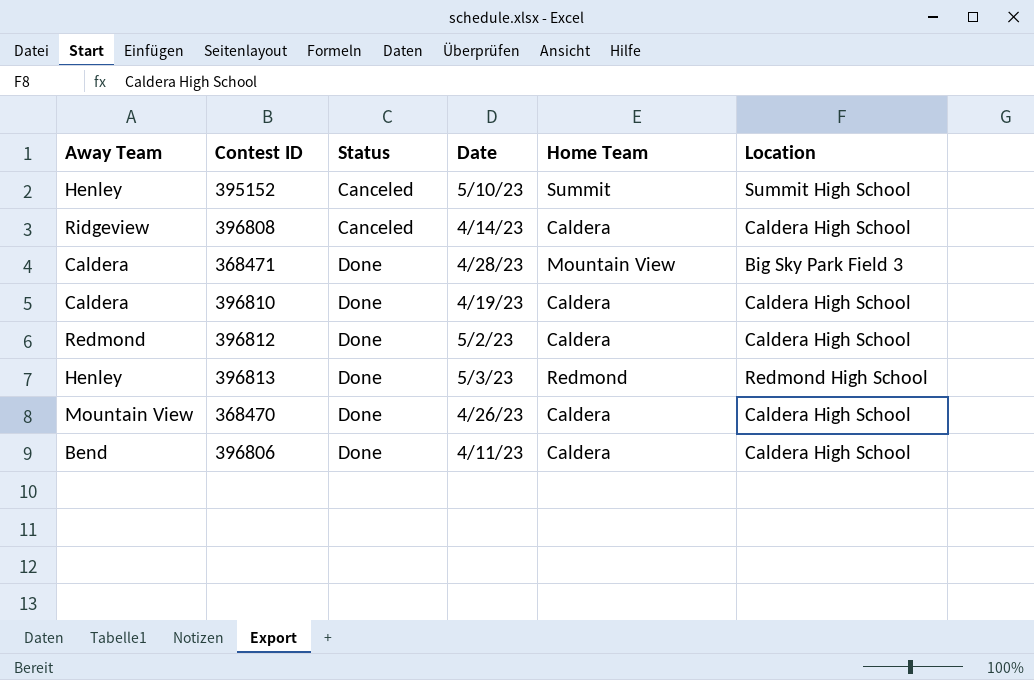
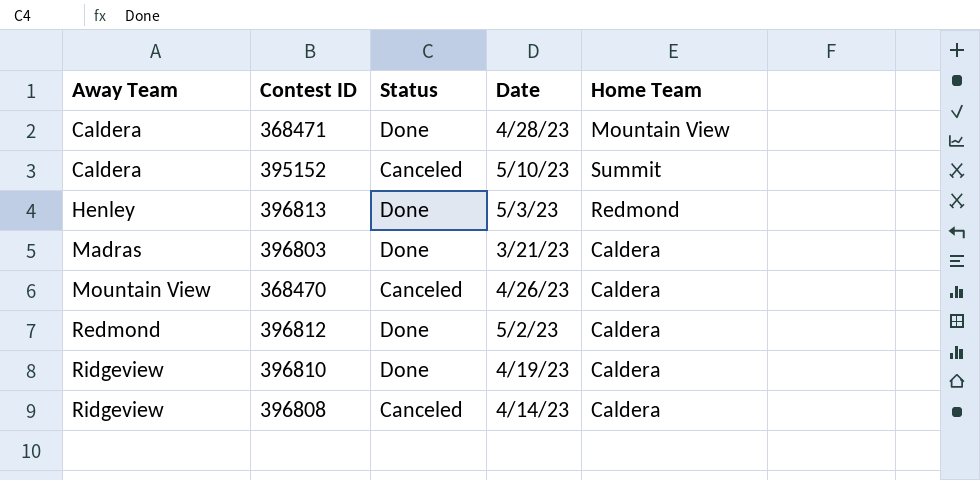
row order: Status ascending -> Away Team ascending
column Location | position: 6 -> none
row 396806: Bend | Done | 4/11/23 | Caldera | Caldera High School -> none
395152 | Away Team: Henley -> Caldera
row 396803: none -> Madras | Done | 3/21/23 | Caldera
368470 | Status: Done -> Canceled
396810 | Away Team: Caldera -> Ridgeview

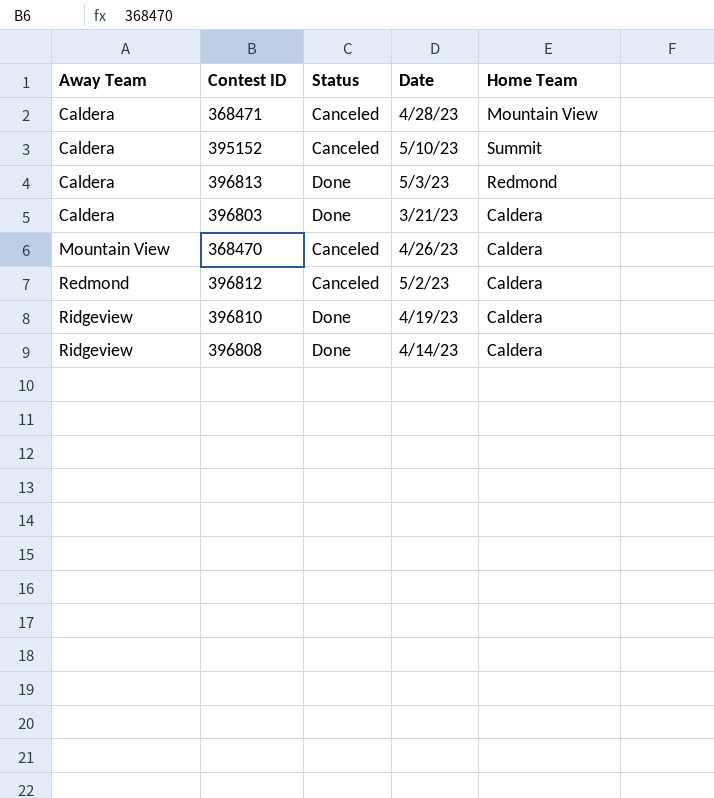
368471 | Status: Done -> Canceled
396813 | Away Team: Henley -> Caldera
396803 | Away Team: Madras -> Caldera
396812 | Status: Done -> Canceled
396808 | Status: Canceled -> Done

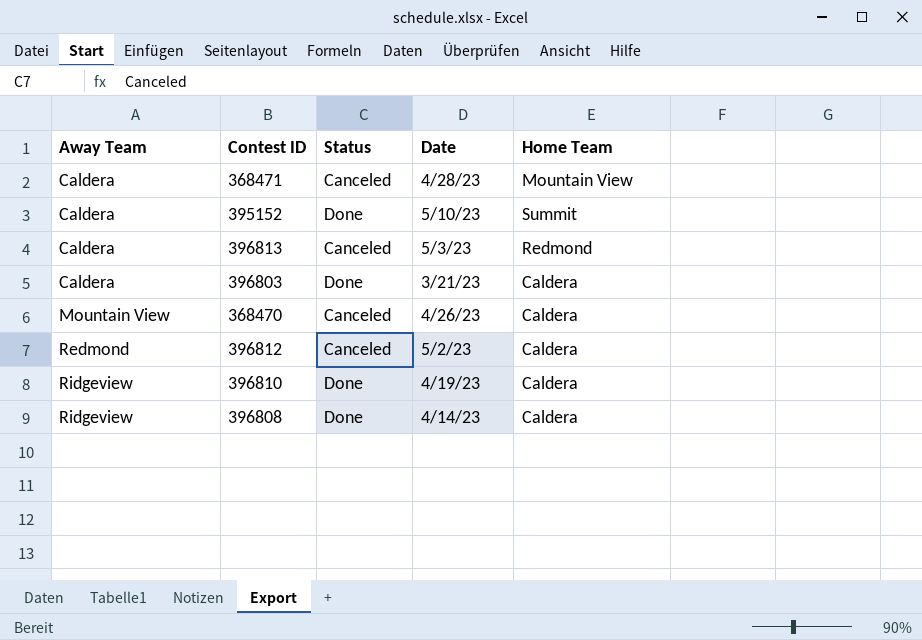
395152 | Status: Canceled -> Done
396813 | Status: Done -> Canceled

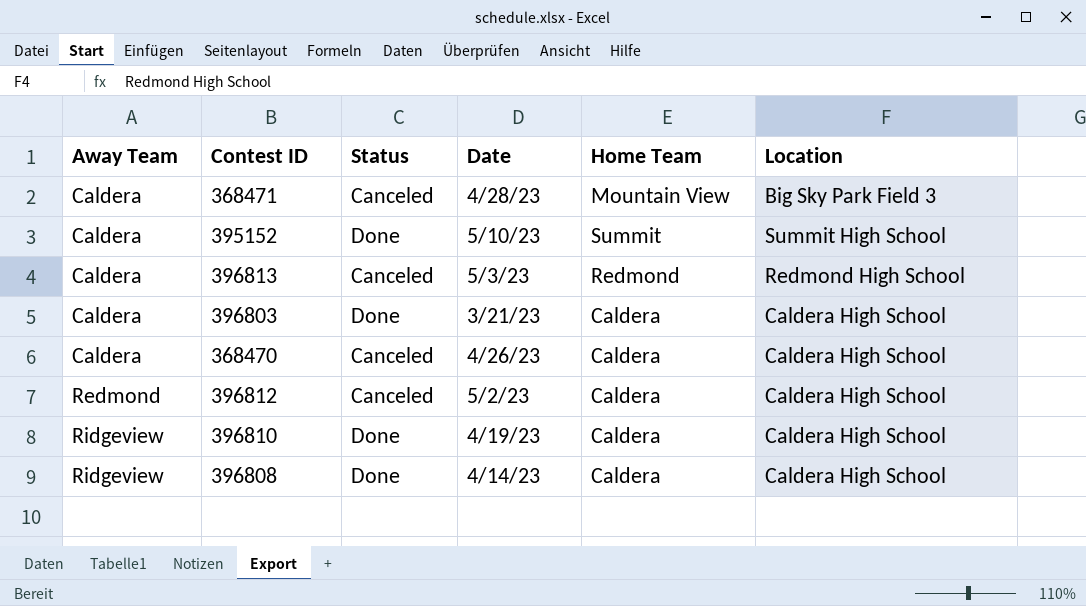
column Location | position: none -> 6
368470 | Away Team: Mountain View -> Caldera

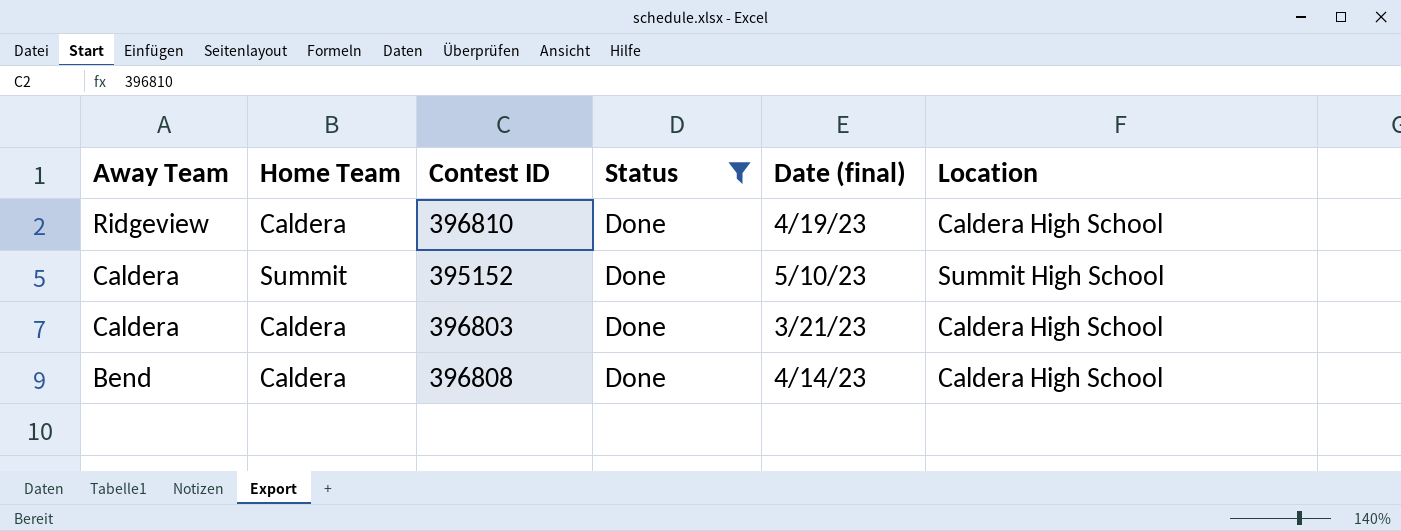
filter: none -> Status = Done
row order: Away Team ascending -> Away Team descending
column Home Team | position: 5 -> 2
column name: Date -> Date (final)
396808 | Away Team: Ridgeview -> Bend

